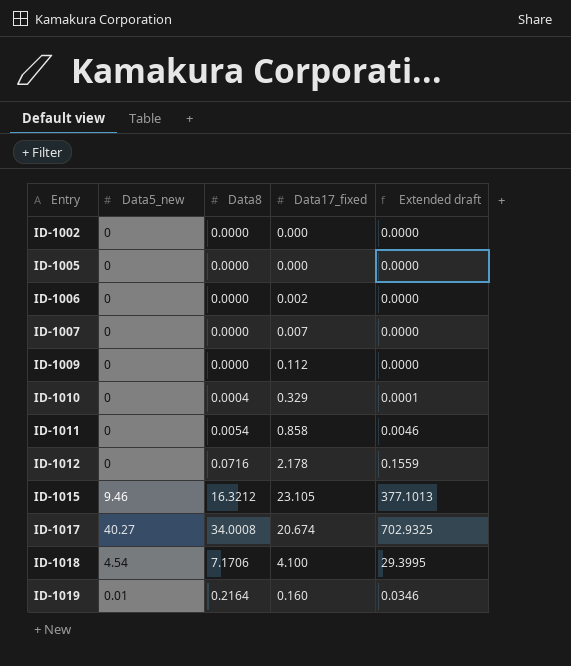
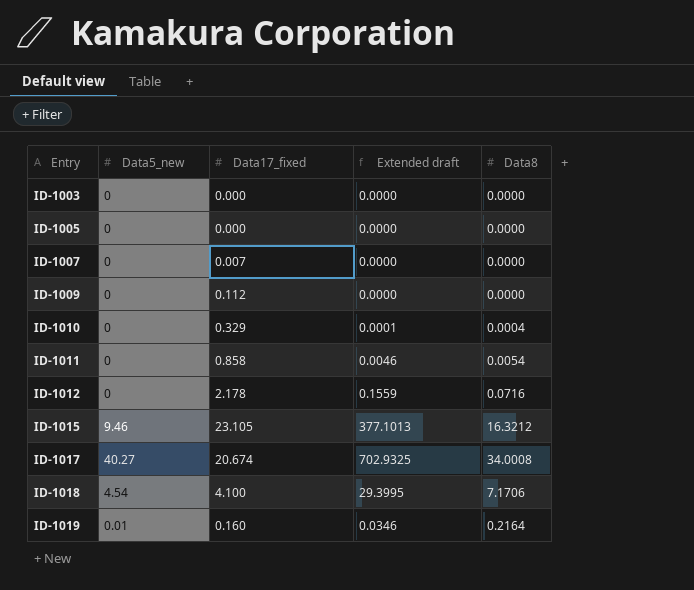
column Data8 | position: 3 -> 5
row ID-1002: 0 | 0.0000 | 0.000 | 0.0000 -> none
row ID-1006: 0 | 0.0000 | 0.002 | 0.0000 -> none
row ID-1003: none -> 0 | 0.000 | 0.0000 | 0.0000

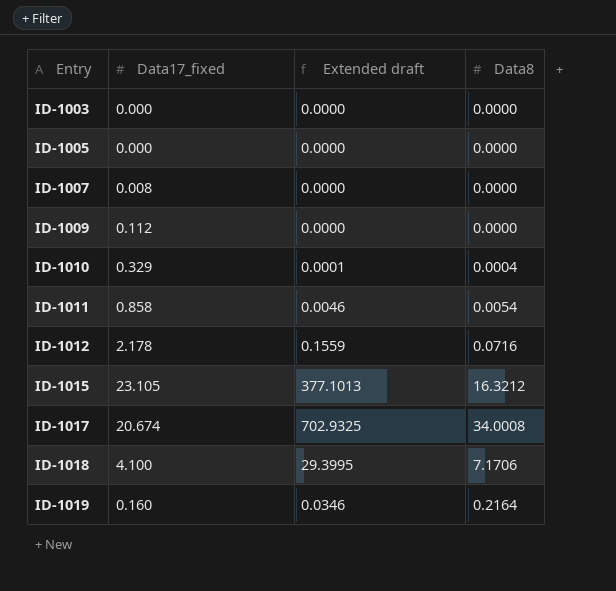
column Data5_new | position: 2 -> none
ID-1007 | Data17_fixed: 0.007 -> 0.008

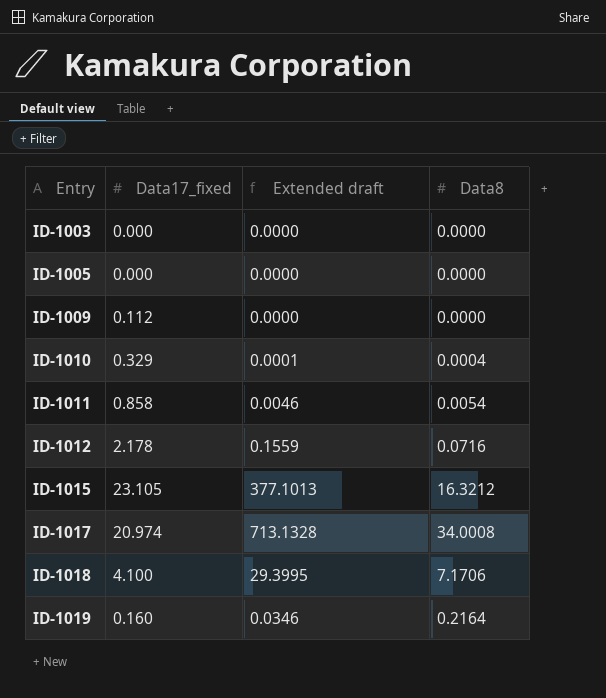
row ID-1007: 0.008 | 0.0000 | 0.0000 -> none
ID-1017 | Data17_fixed: 20.674 -> 20.974
ID-1017 | Extended draft: 702.9325 -> 713.1328

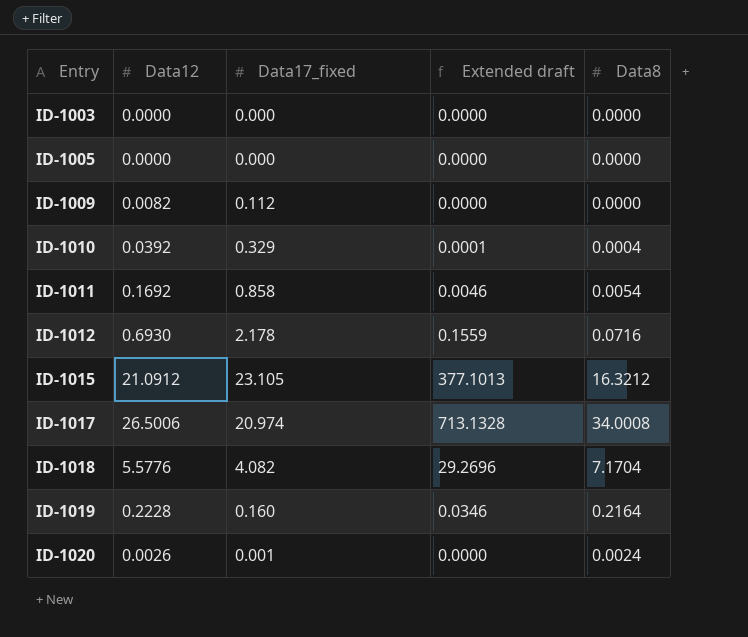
column Data12 | position: none -> 2
ID-1018 | Data17_fixed: 4.100 -> 4.082
ID-1018 | Extended draft: 29.3995 -> 29.2696
ID-1018 | Data8: 7.1706 -> 7.1704
row ID-1020: none -> 0.0026 | 0.001 | 0.0000 | 0.0024

